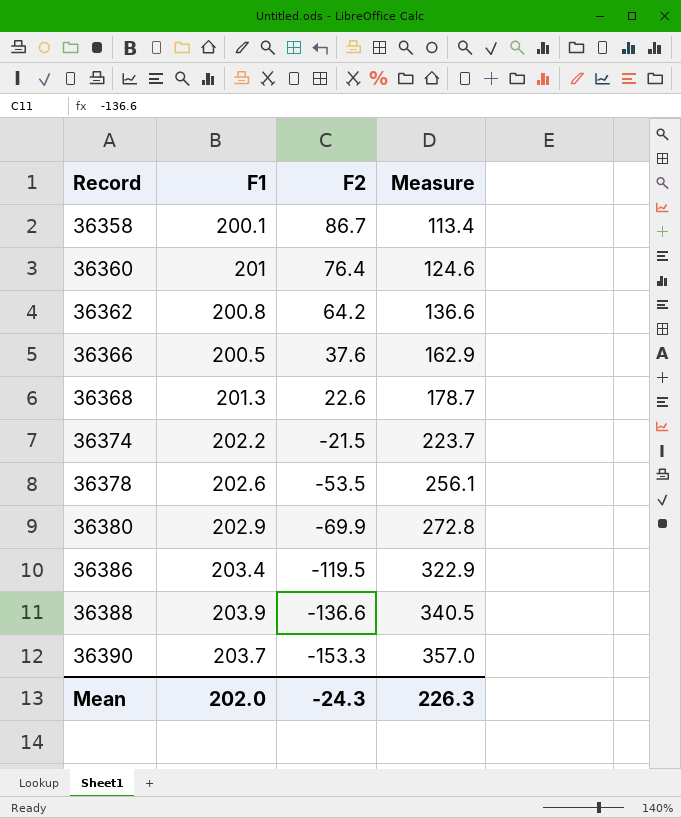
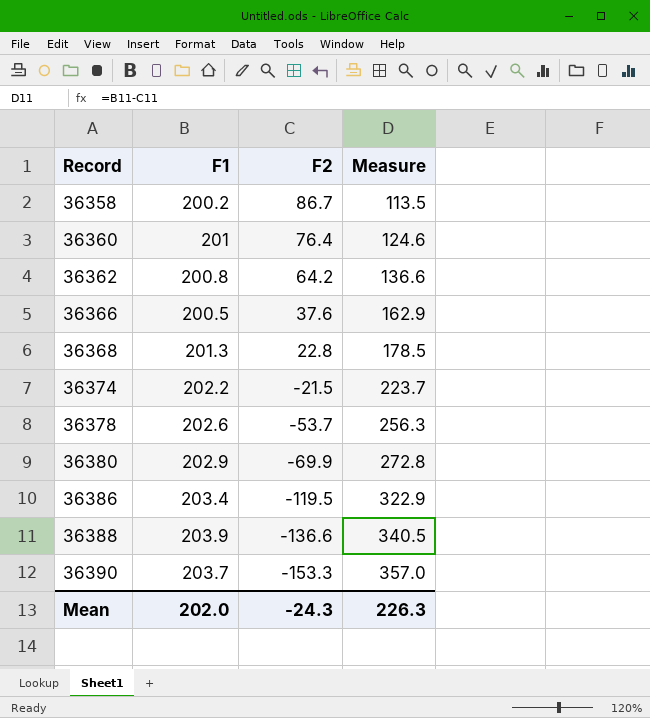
36358 | F1: 200.1 -> 200.2
36358 | Measure: 113.4 -> 113.5
36368 | F2: 22.6 -> 22.8
36368 | Measure: 178.7 -> 178.5
36378 | F2: -53.5 -> -53.7
36378 | Measure: 256.1 -> 256.3

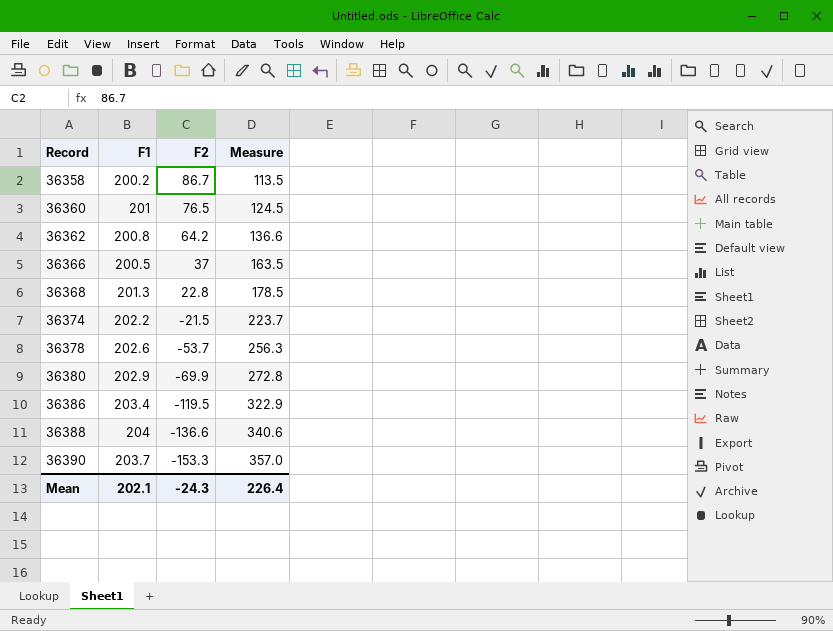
36360 | F2: 76.4 -> 76.5
36360 | Measure: 124.6 -> 124.5
36366 | F2: 37.6 -> 37
36366 | Measure: 162.9 -> 163.5
36388 | F1: 203.9 -> 204
36388 | Measure: 340.5 -> 340.6
Mean | F1: 202.0 -> 202.1
Mean | Measure: 226.3 -> 226.4

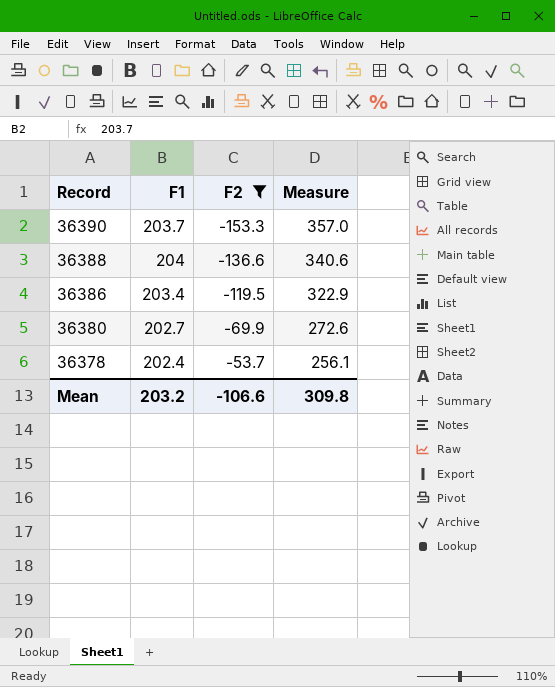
filter: none -> F2 <= -53.7
row order: Record ascending -> Record descending
36380 | F1: 202.9 -> 202.7
36380 | Measure: 272.8 -> 272.6
36378 | F1: 202.6 -> 202.4
36378 | Measure: 256.3 -> 256.1
Mean | F1: 202.1 -> 203.2
Mean | F2: -24.3 -> -106.6
Mean | Measure: 226.4 -> 309.8

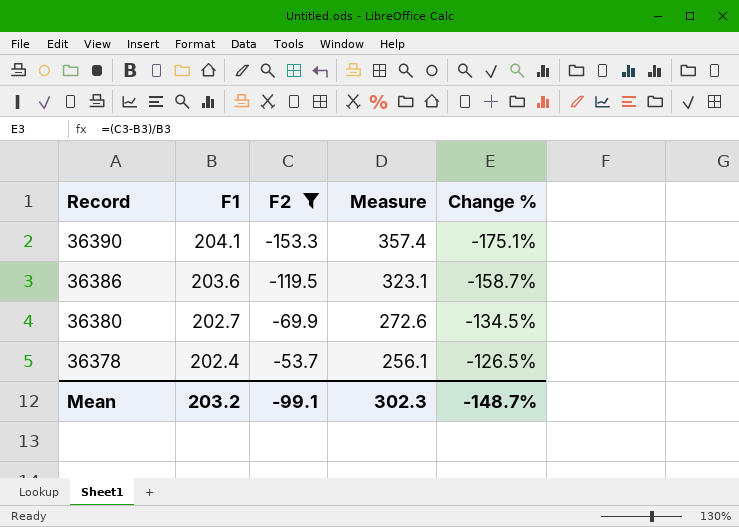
column Change % | formula: none -> ([F2] - [F1]) / [F1]
row 36388: 204 | -136.6 | 340.6 -> none
36390 | F1: 203.7 -> 204.1
36390 | Measure: 357.0 -> 357.4
36386 | F1: 203.4 -> 203.6
36386 | Measure: 322.9 -> 323.1
Mean | F2: -106.6 -> -99.1
Mean | Measure: 309.8 -> 302.3

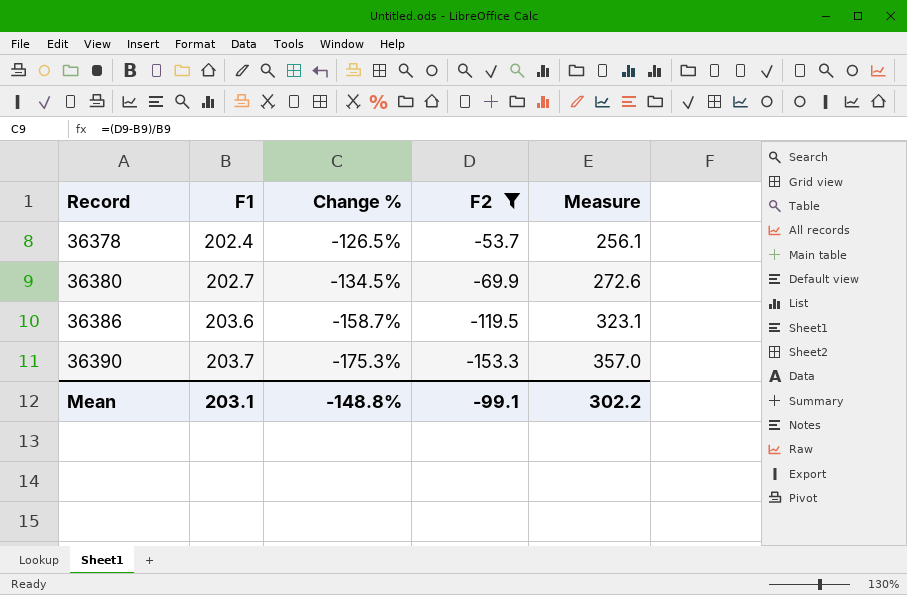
row order: Record descending -> Record ascending
column Change % | position: 5 -> 3
36390 | F1: 204.1 -> 203.7
36390 | Change %: -175.1% -> -175.3%
36390 | Measure: 357.4 -> 357.0
Mean | F1: 203.2 -> 203.1
Mean | Change %: -148.7% -> -148.8%
Mean | Measure: 302.3 -> 302.2

